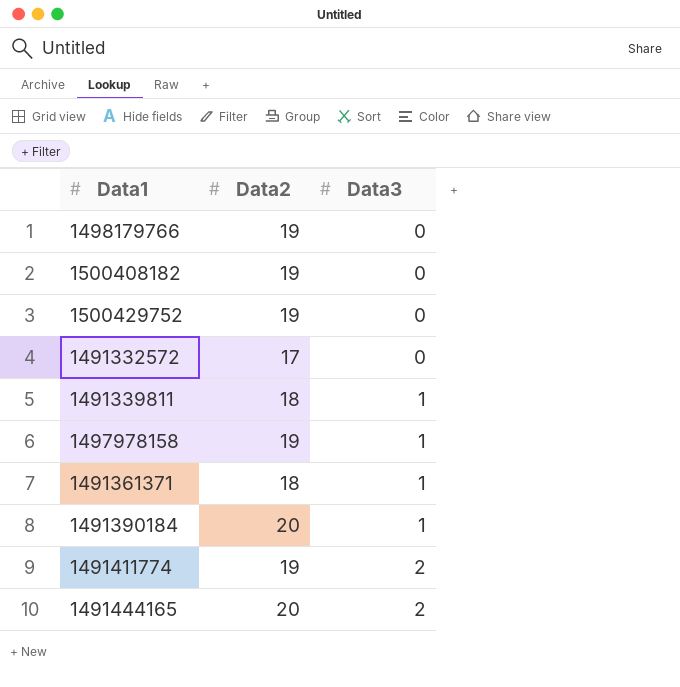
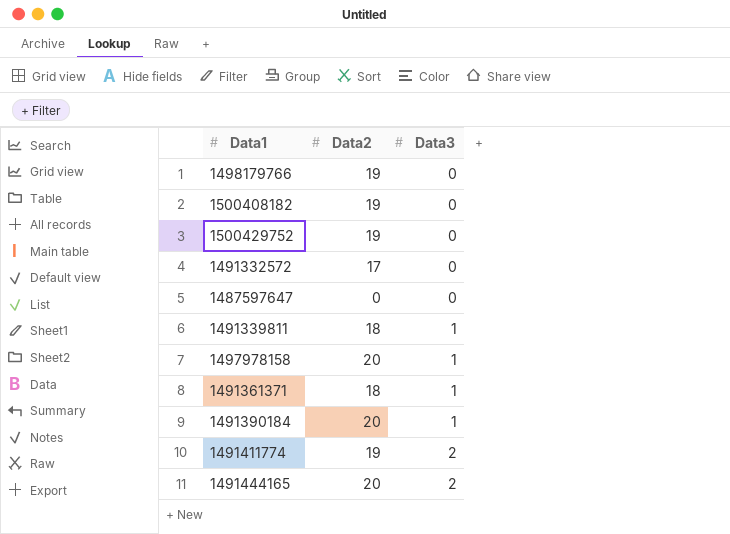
row 1487597647: none -> 0 | 0
1497978158 | Data2: 19 -> 20

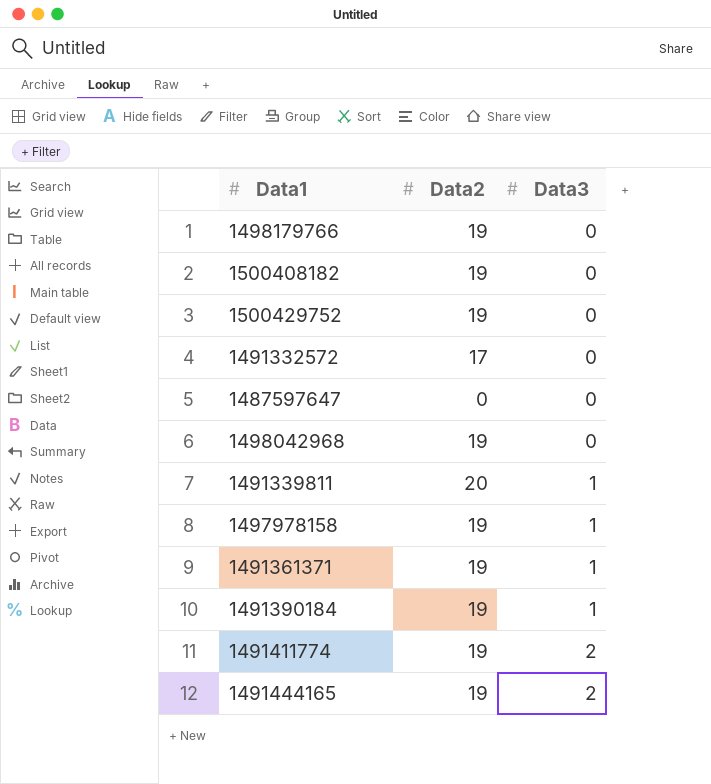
row 1498042968: none -> 19 | 0
1491339811 | Data2: 18 -> 20
1497978158 | Data2: 20 -> 19
1491361371 | Data2: 18 -> 19
1491390184 | Data2: 20 -> 19
1491444165 | Data2: 20 -> 19

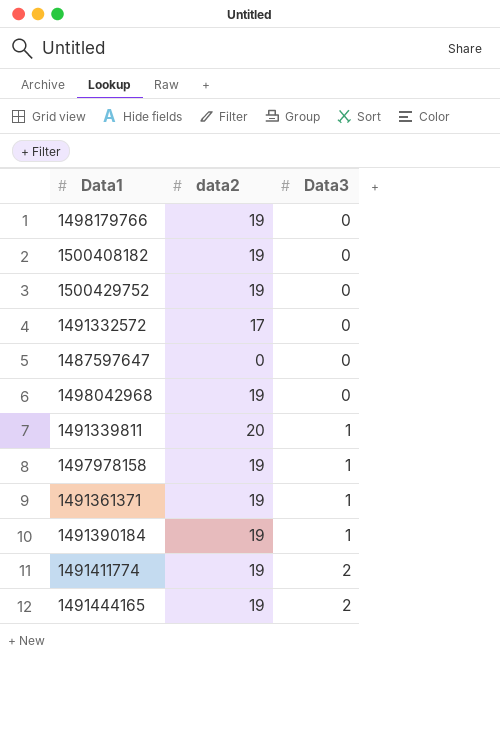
column name: Data2 -> data2

